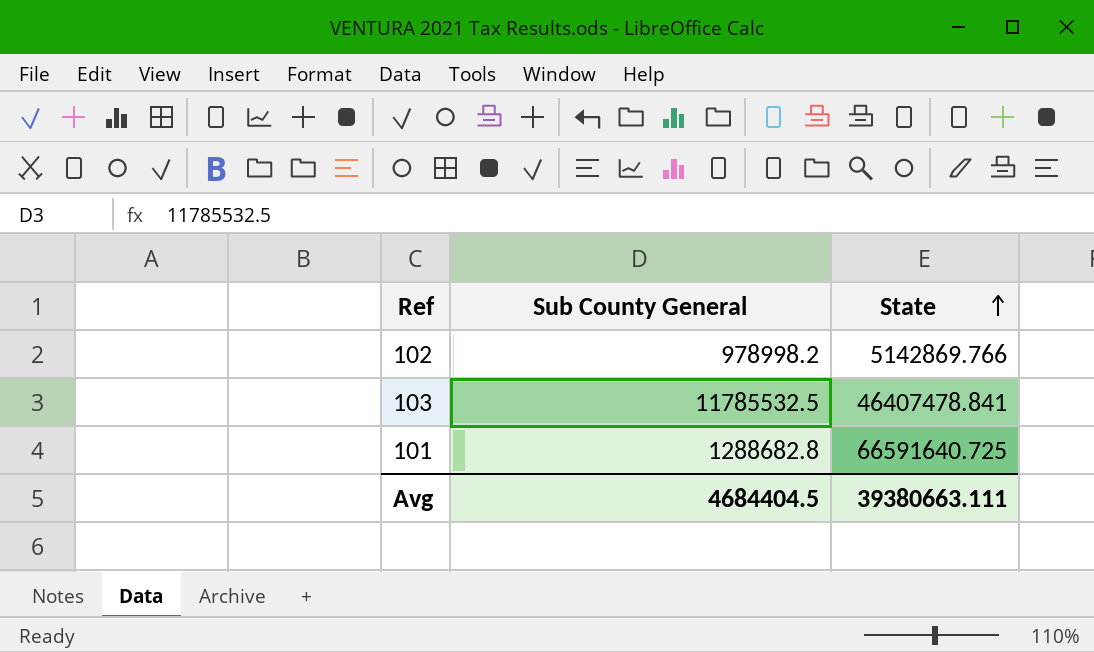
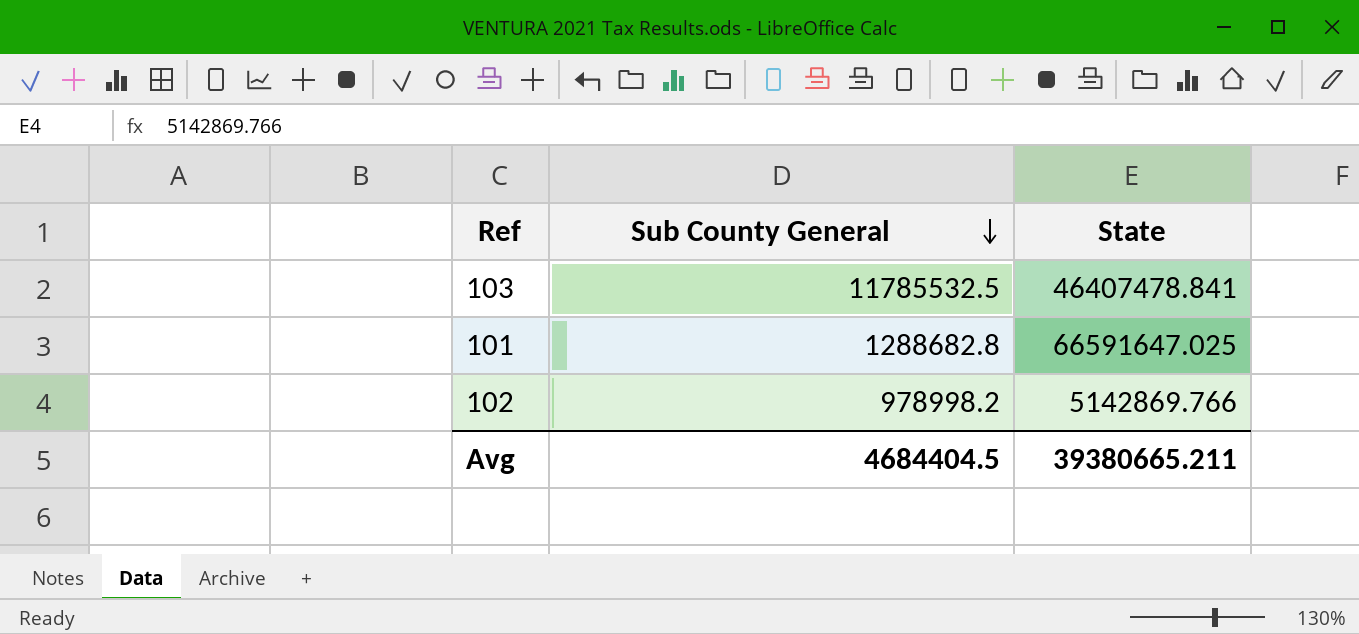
row order: State ascending -> Sub County General descending
101 | State: 66591640.725 -> 66591647.025
Avg | State: 39380663.111 -> 39380665.211

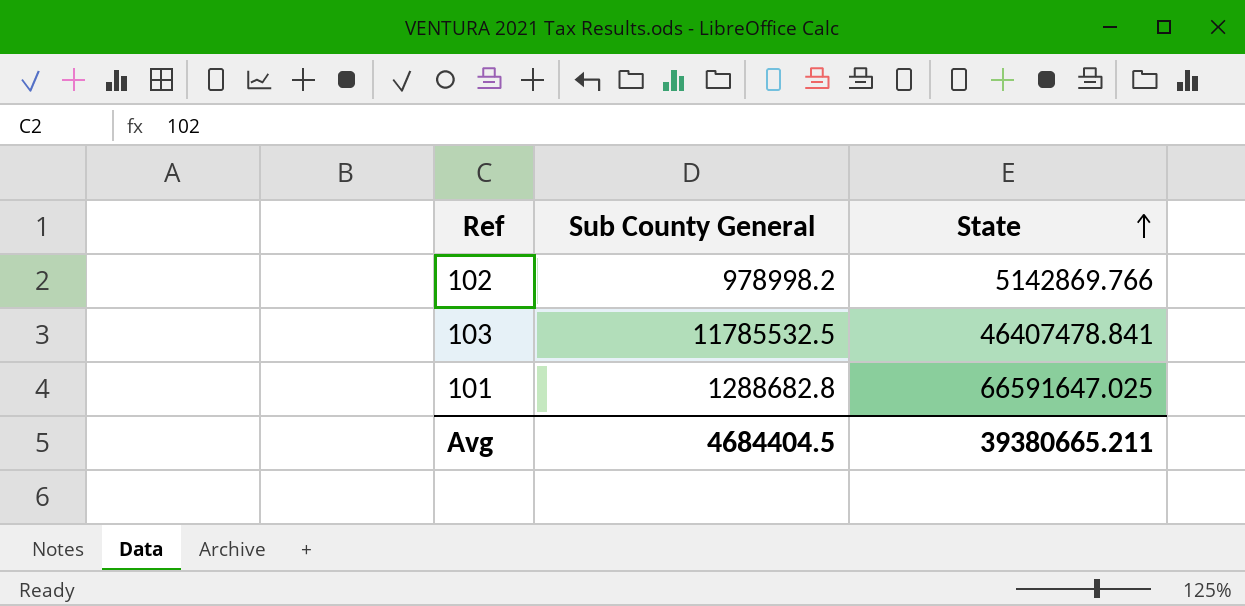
row order: Sub County General descending -> State ascending

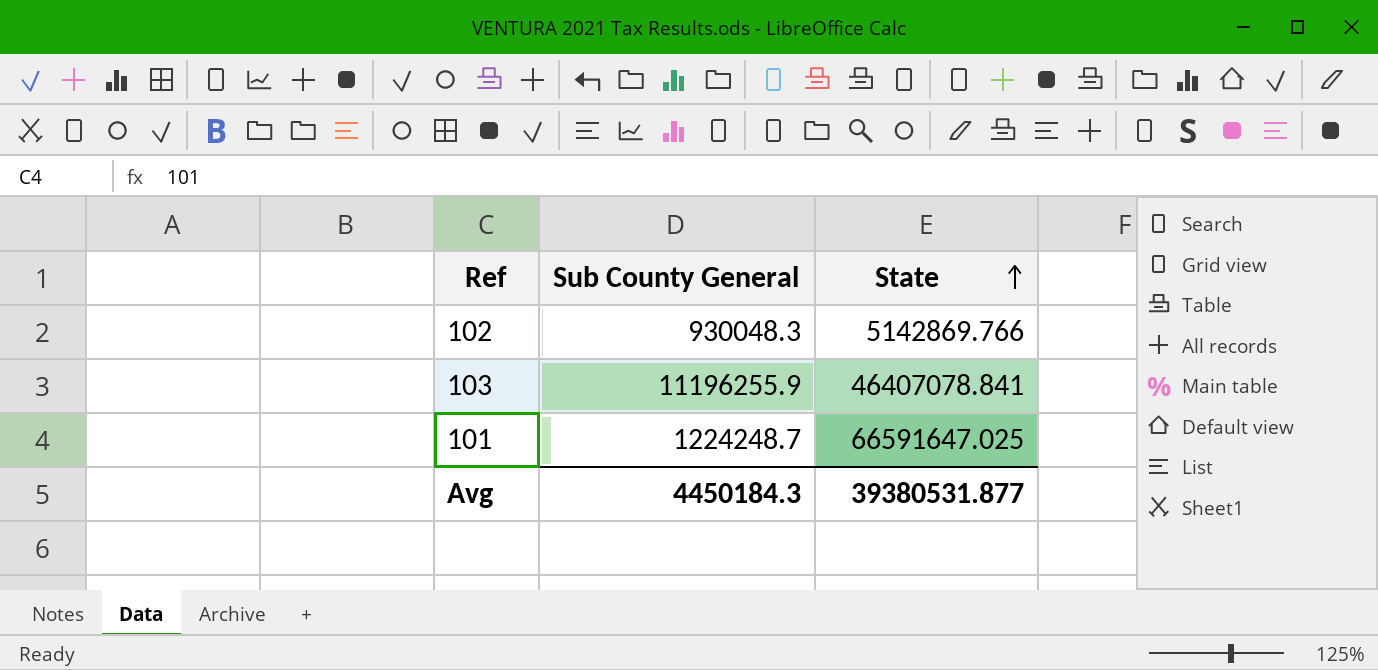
102 | Sub County General: 978998.2 -> 930048.3
103 | Sub County General: 11785532.5 -> 11196255.9
103 | State: 46407478.841 -> 46407078.841
101 | Sub County General: 1288682.8 -> 1224248.7
Avg | Sub County General: 4684404.5 -> 4450184.3
Avg | State: 39380665.211 -> 39380531.877

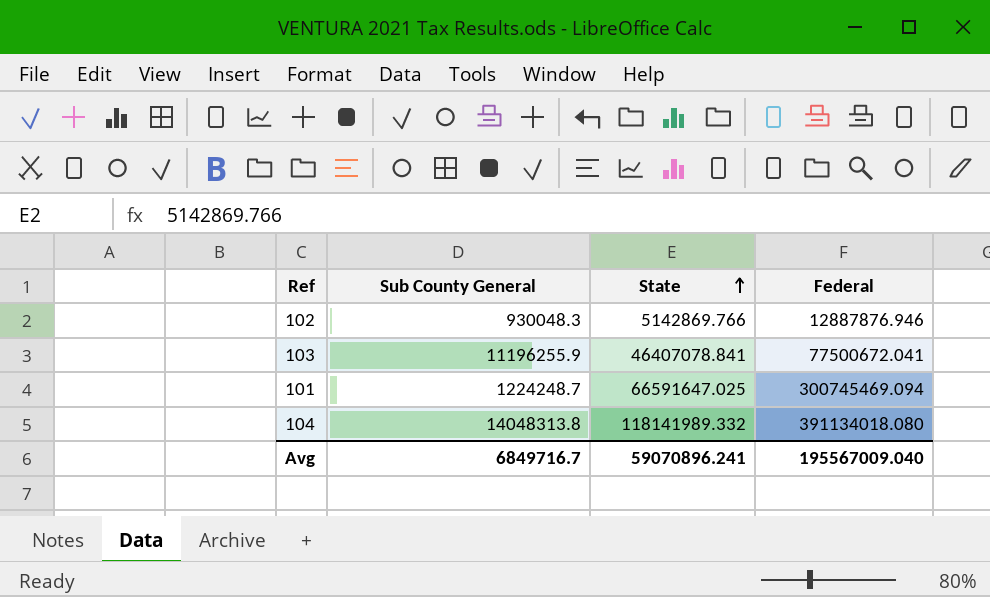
column Federal | position: none -> 4
row 104: none -> 14048313.8 | 118141989.332 | 391134018.080
Avg | Sub County General: 4450184.3 -> 6849716.7
Avg | State: 39380531.877 -> 59070896.241

